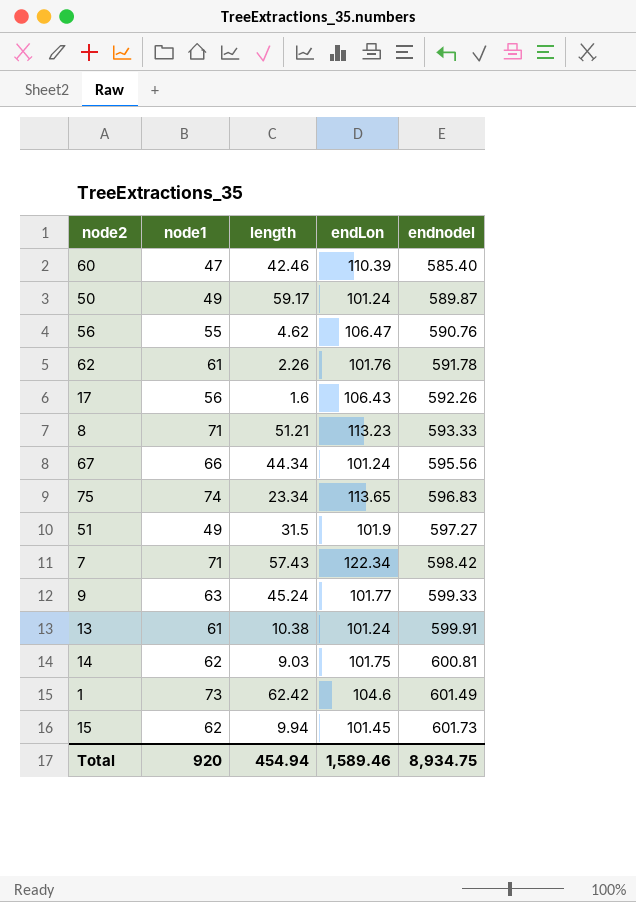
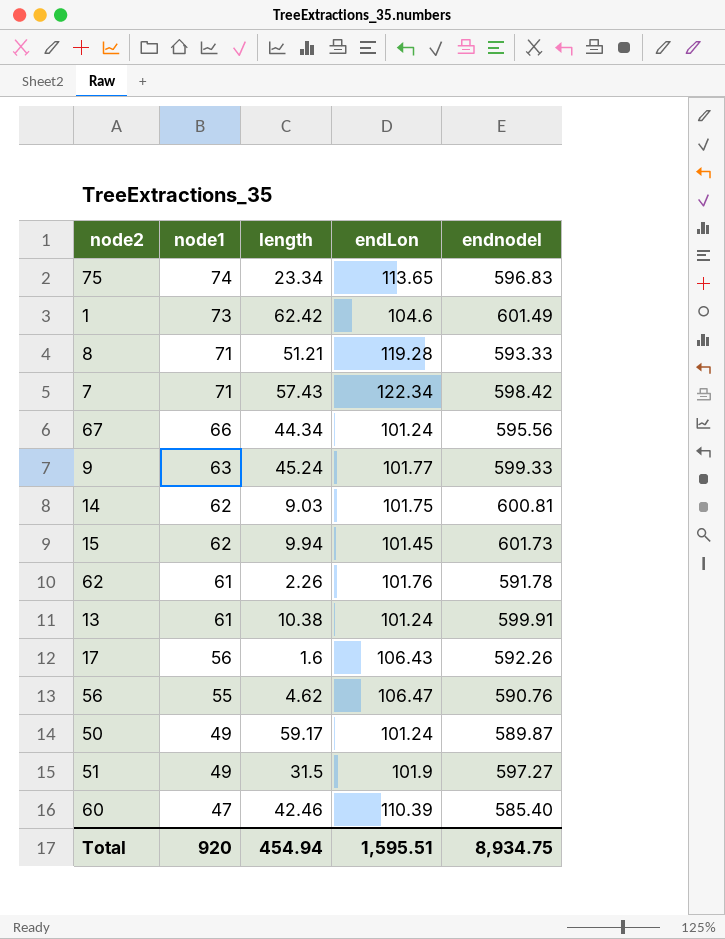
row order: endnodel ascending -> node1 descending
8 | endLon: 113.23 -> 119.28
Total | endLon: 1,589.46 -> 1,595.51

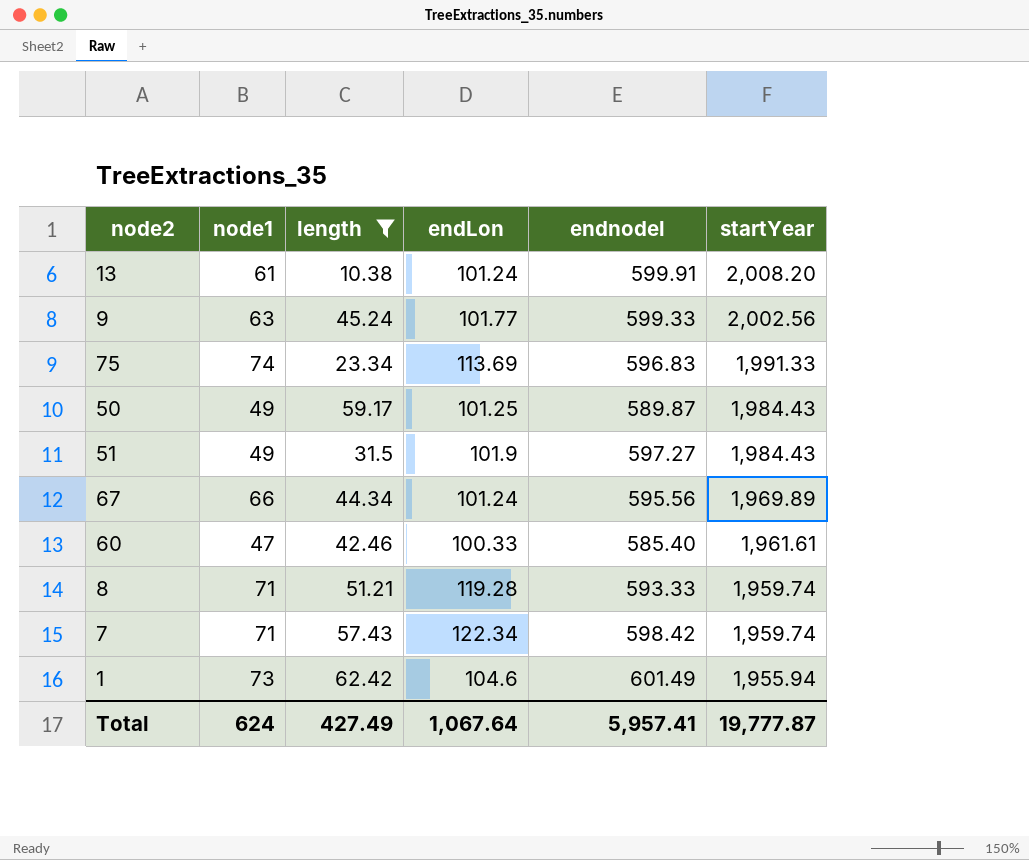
filter: none -> length >= 10.38
row order: node1 descending -> startYear descending
column startYear | position: none -> 6
75 | endLon: 113.65 -> 113.69
50 | endLon: 101.24 -> 101.25
60 | endLon: 110.39 -> 100.33
Total | node1: 920 -> 624
Total | length: 454.94 -> 427.49
Total | endLon: 1,595.51 -> 1,067.64
Total | endnodel: 8,934.75 -> 5,957.41

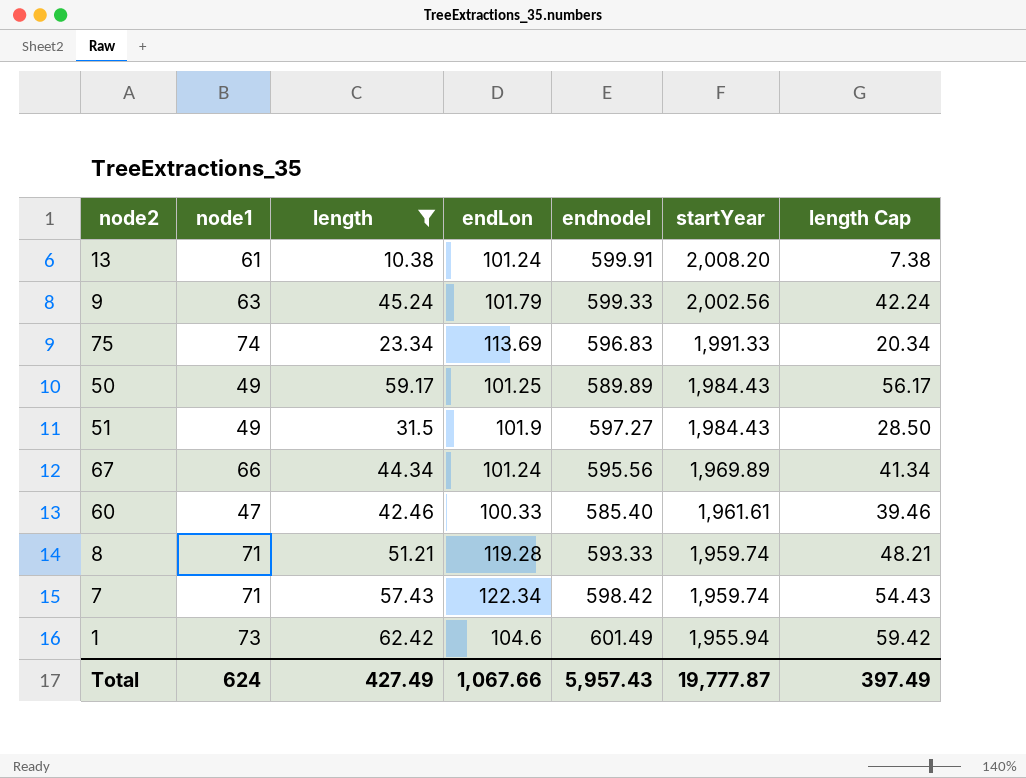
column length Cap | formula: none -> [length] - 3
9 | endLon: 101.77 -> 101.79
50 | endnodel: 589.87 -> 589.89
Total | endLon: 1,067.64 -> 1,067.66
Total | endnodel: 5,957.41 -> 5,957.43

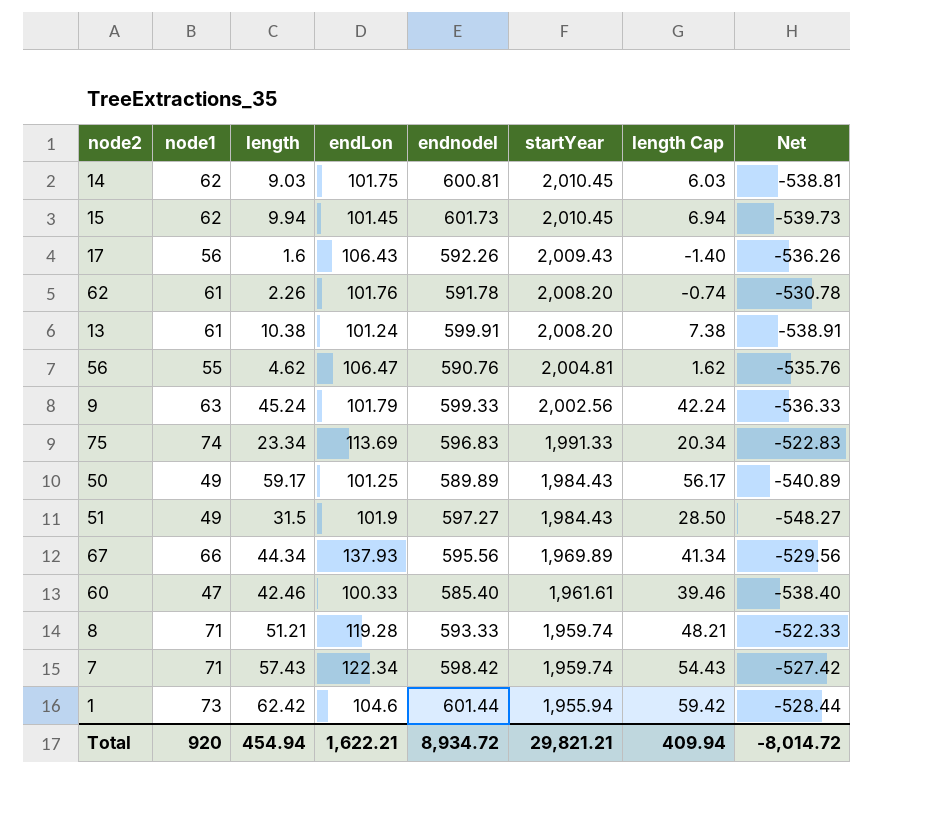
filter: length >= 10.38 -> none
column Net | formula: none -> [node1] - [endnodel]
67 | endLon: 101.24 -> 137.93
1 | endnodel: 601.49 -> 601.44
Total | node1: 624 -> 920
Total | length: 427.49 -> 454.94
Total | endLon: 1,067.66 -> 1,622.21
Total | endnodel: 5,957.43 -> 8,934.72
Total | startYear: 19,777.87 -> 29,821.21
Total | length Cap: 397.49 -> 409.94

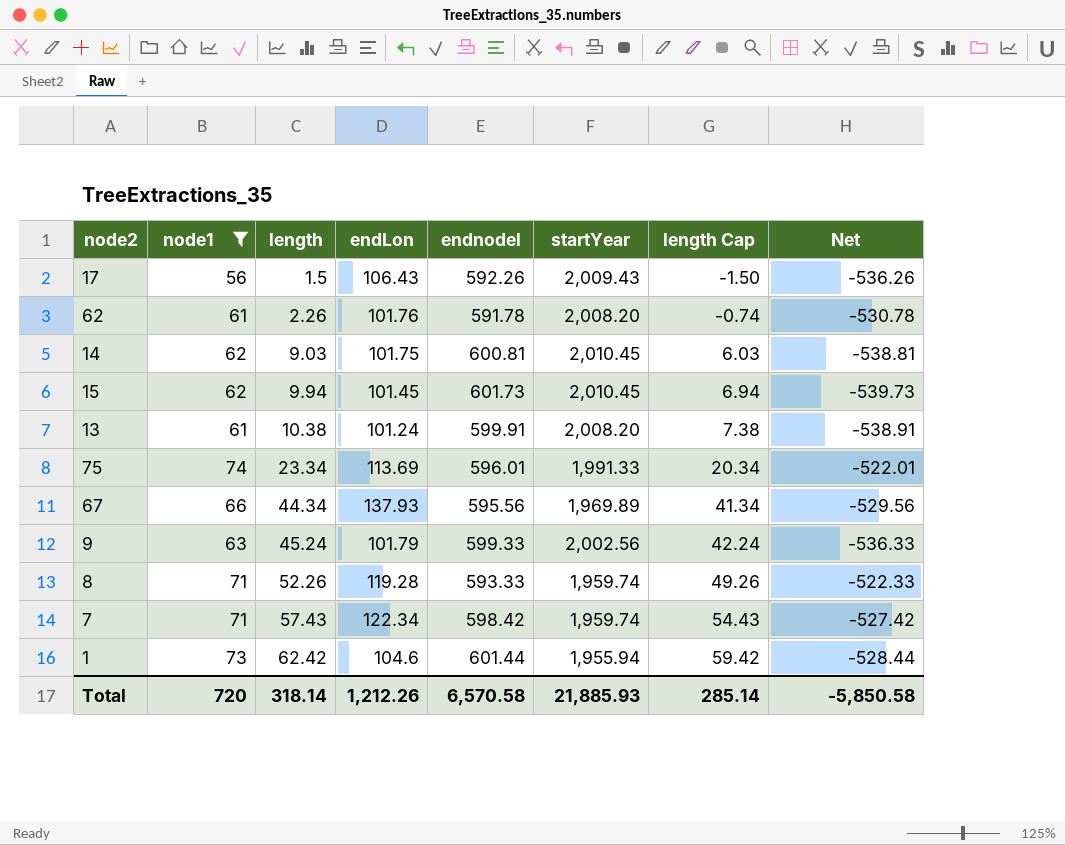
filter: none -> node1 >= 56
row order: startYear descending -> length ascending
17 | length: 1.6 -> 1.5
17 | length Cap: -1.40 -> -1.50
75 | endnodel: 596.83 -> 596.01
75 | Net: -522.83 -> -522.01
8 | length: 51.21 -> 52.26
8 | length Cap: 48.21 -> 49.26
Total | node1: 920 -> 720
Total | length: 454.94 -> 318.14
Total | endLon: 1,622.21 -> 1,212.26
Total | endnodel: 8,934.72 -> 6,570.58
Total | startYear: 29,821.21 -> 21,885.93
Total | length Cap: 409.94 -> 285.14
Total | Net: -8,014.72 -> -5,850.58

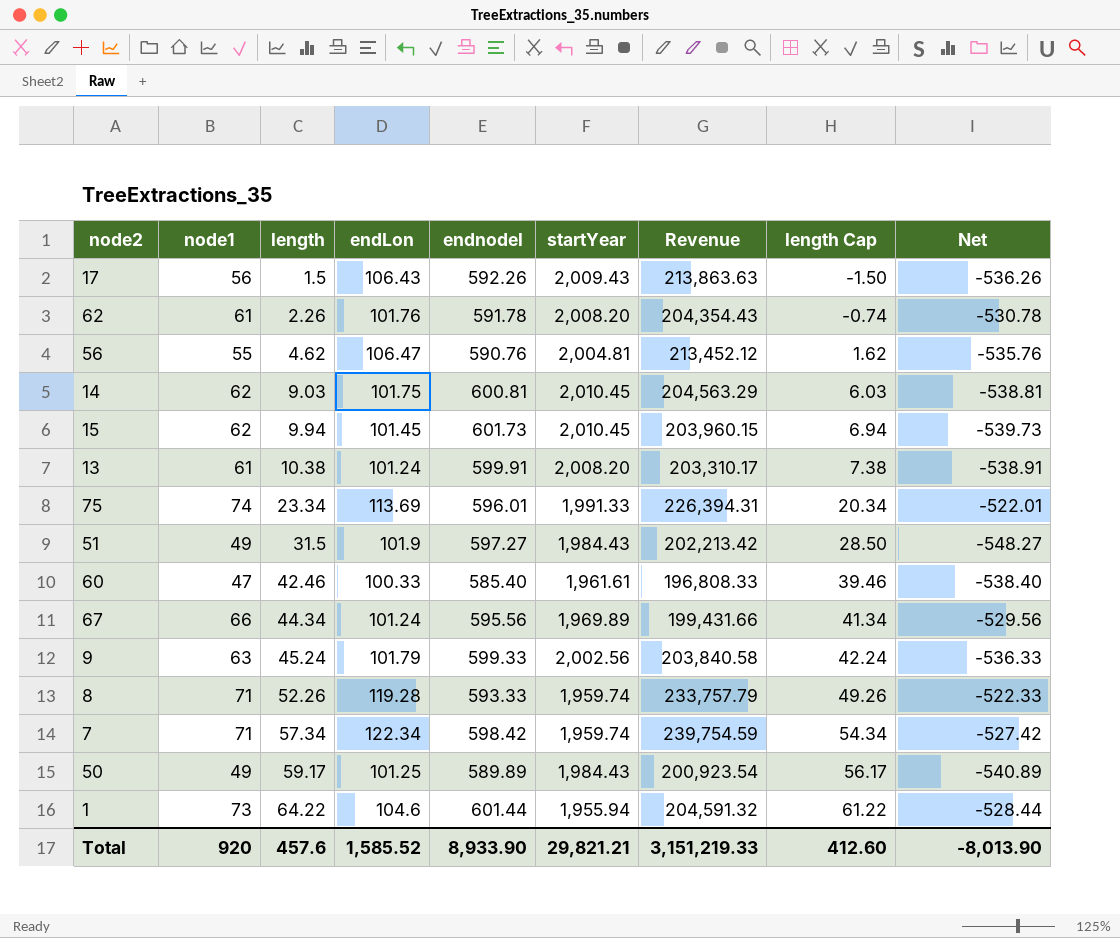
filter: node1 >= 56 -> none
column Revenue | formula: none -> [endLon] * [startYear]
67 | endLon: 137.93 -> 101.24
7 | length: 57.43 -> 57.34
7 | length Cap: 54.43 -> 54.34
1 | length: 62.42 -> 64.22
1 | length Cap: 59.42 -> 61.22
Total | node1: 720 -> 920
Total | length: 318.14 -> 457.6
Total | endLon: 1,212.26 -> 1,585.52
Total | endnodel: 6,570.58 -> 8,933.90
Total | startYear: 21,885.93 -> 29,821.21
Total | length Cap: 285.14 -> 412.60
Total | Net: -5,850.58 -> -8,013.90

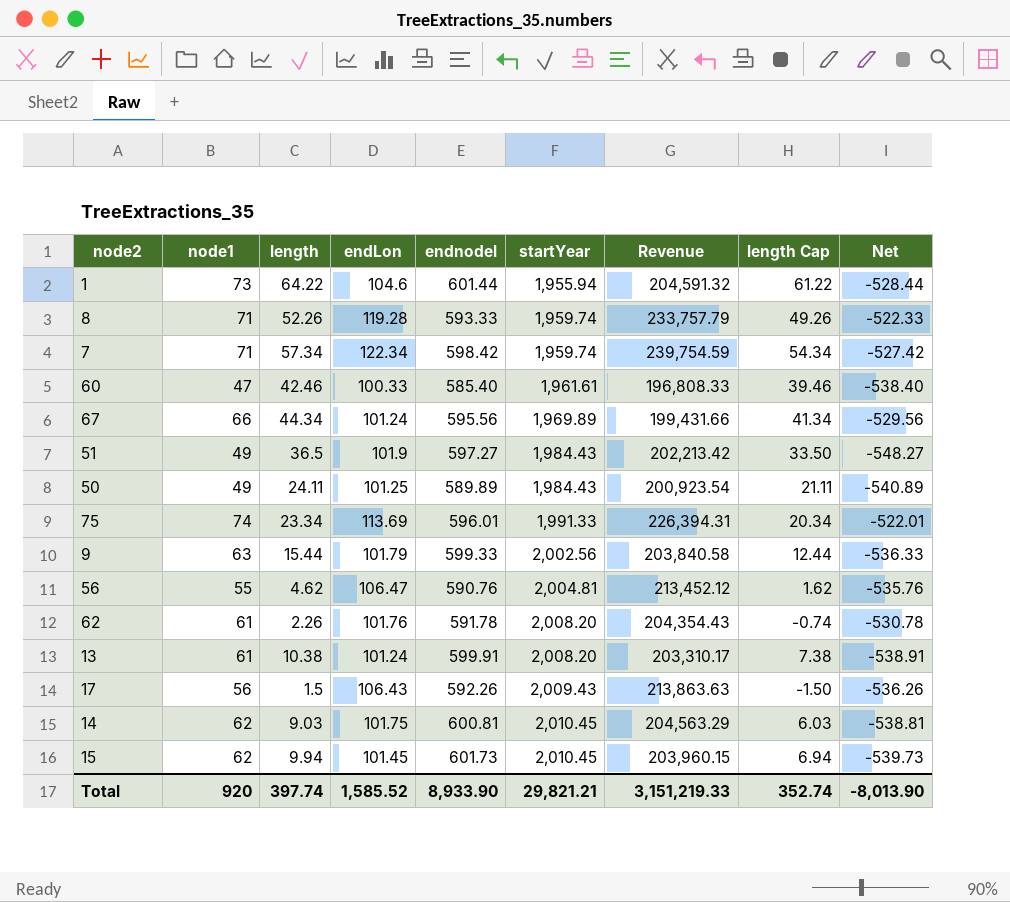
row order: length ascending -> startYear ascending
51 | length: 31.5 -> 36.5
51 | length Cap: 28.50 -> 33.50
50 | length: 59.17 -> 24.11
50 | length Cap: 56.17 -> 21.11
9 | length: 45.24 -> 15.44
9 | length Cap: 42.24 -> 12.44
Total | length: 457.6 -> 397.74
Total | length Cap: 412.60 -> 352.74

